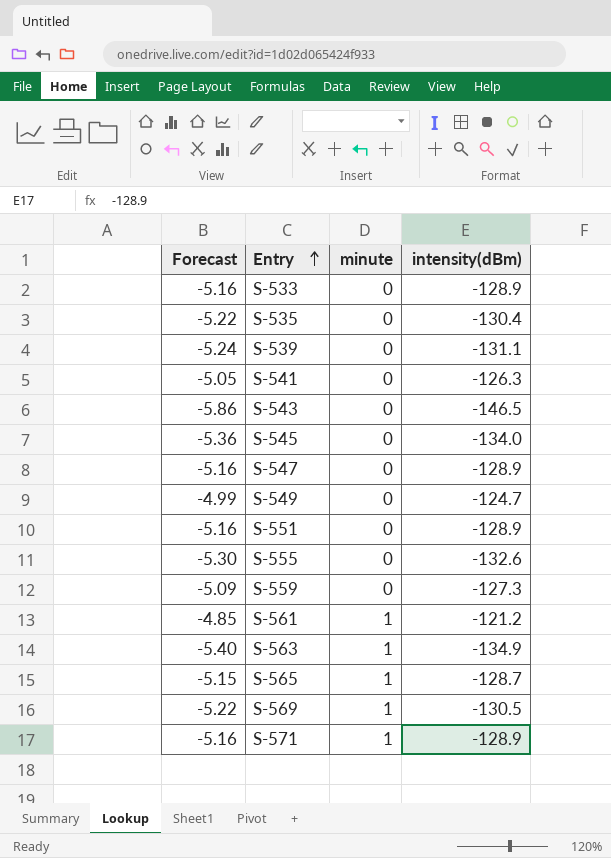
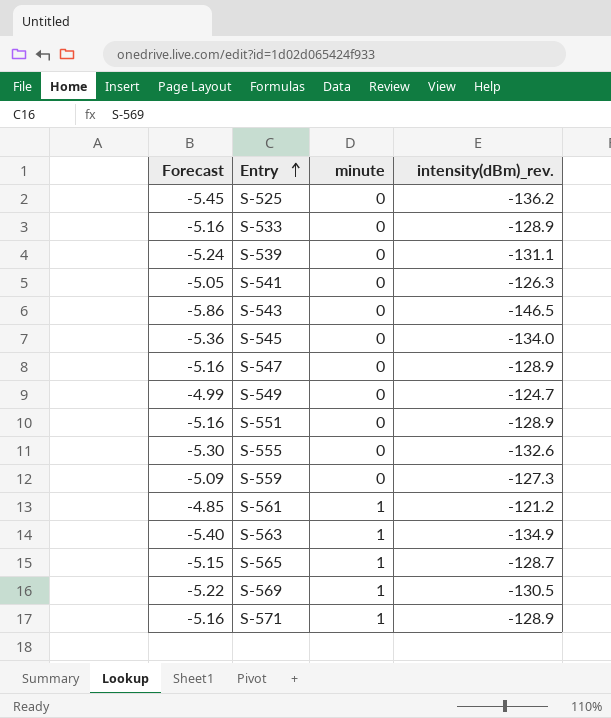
column name: intensity(dBm) -> intensity(dBm)_rev.
row S-535: -5.22 | 0 | -130.4 -> none
row S-525: none -> -5.45 | 0 | -136.2

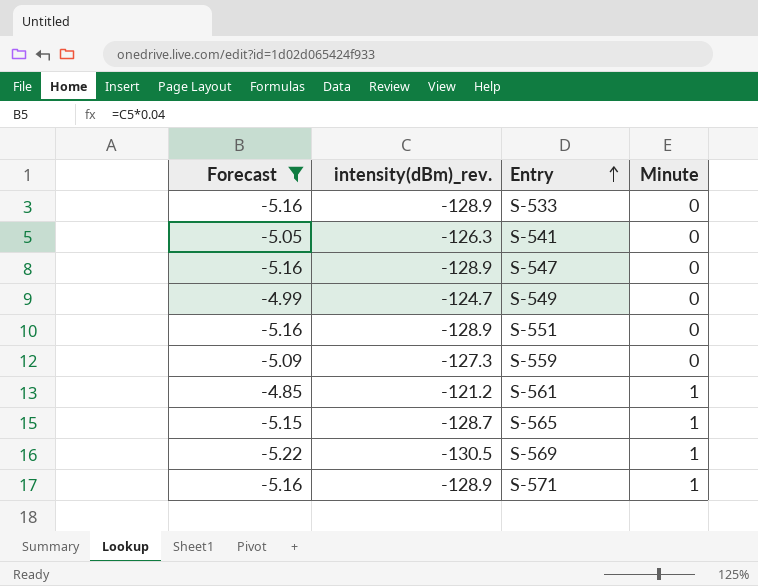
filter: none -> Forecast >= -5.22
column intensity(dBm)_rev. | position: 4 -> 2
column name: minute -> Minute

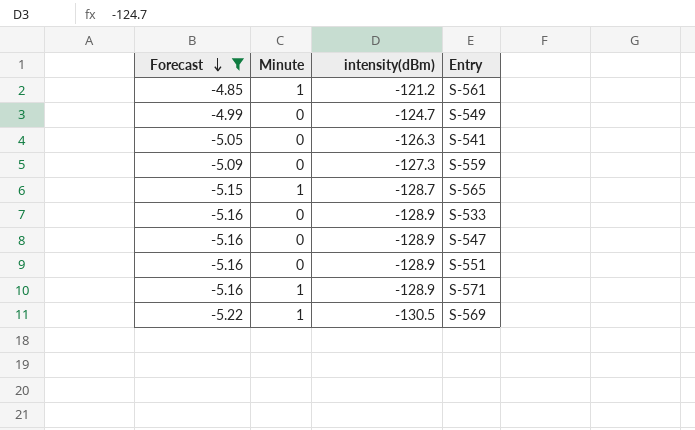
row order: Entry ascending -> Forecast descending
column Minute | position: 4 -> 2
column name: intensity(dBm)_rev. -> intensity(dBm)

